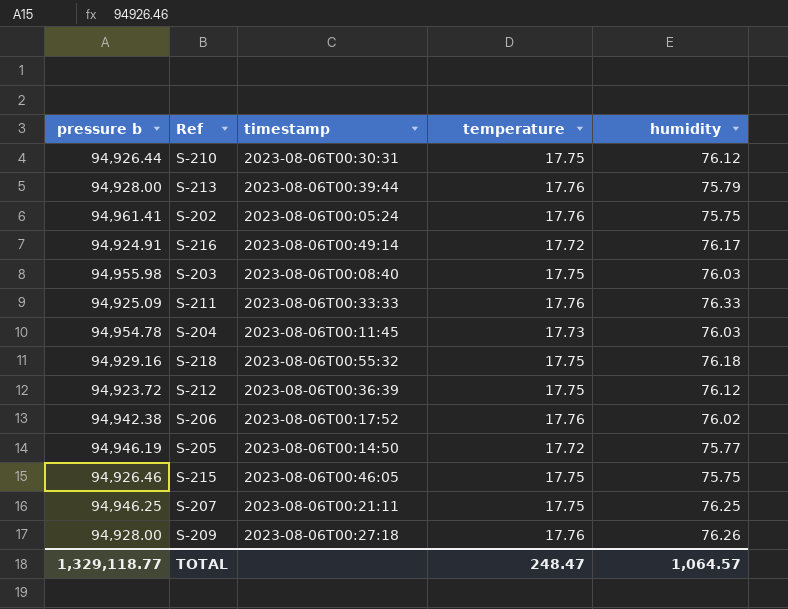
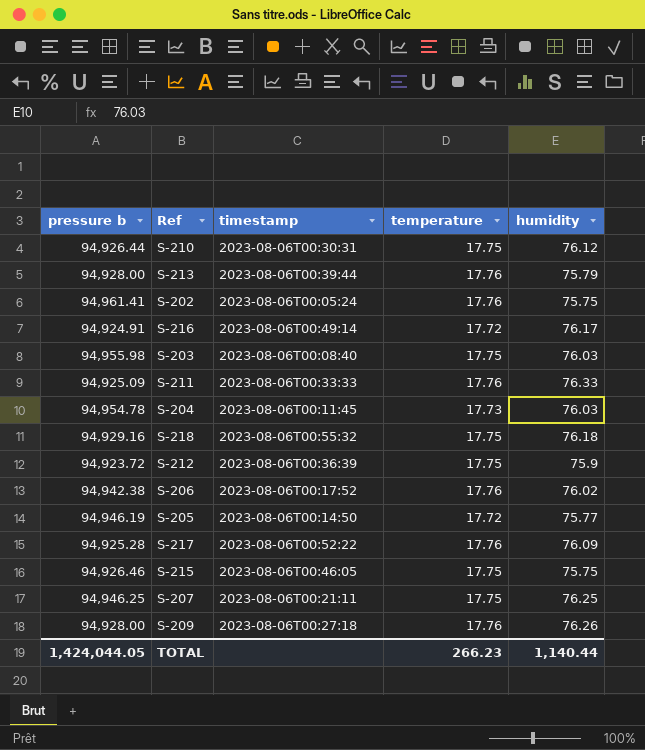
S-212 | humidity: 76.12 -> 75.9
row S-217: none -> 94,925.28 | 2023-08-06T00:52:22 | 17.76 | 76.09
TOTAL | pressure b: 1,329,118.77 -> 1,424,044.05
TOTAL | temperature: 248.47 -> 266.23
TOTAL | humidity: 1,064.57 -> 1,140.44

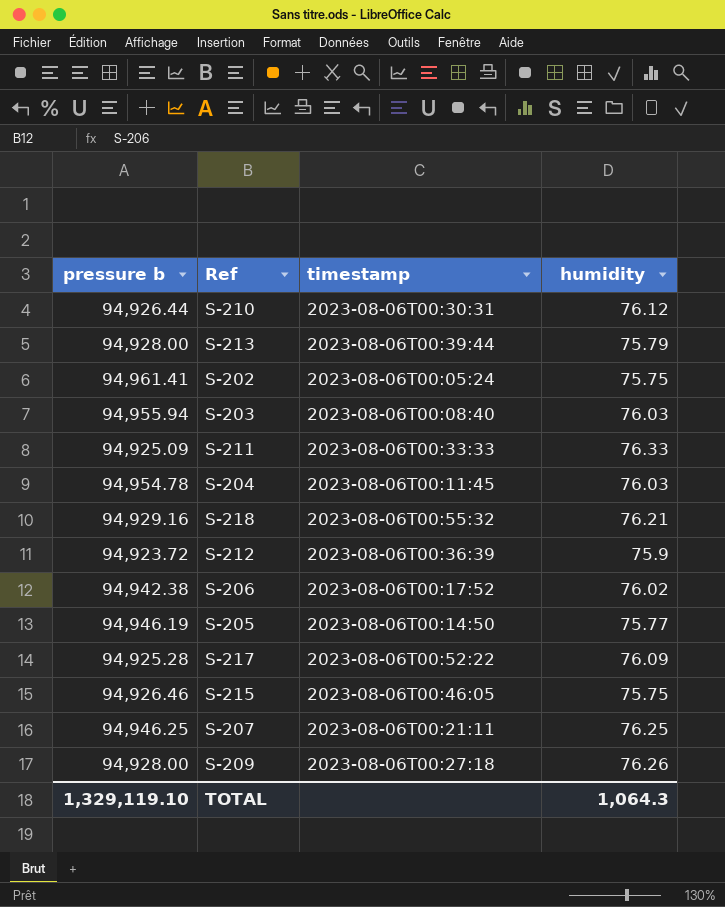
column temperature | position: 4 -> none
row S-216: 94,924.91 | 2023-08-06T00:49:14 | 17.72 | 76.17 -> none
S-203 | pressure b: 94,955.98 -> 94,955.94
S-218 | humidity: 76.18 -> 76.21
TOTAL | pressure b: 1,424,044.05 -> 1,329,119.10
TOTAL | humidity: 1,140.44 -> 1,064.3

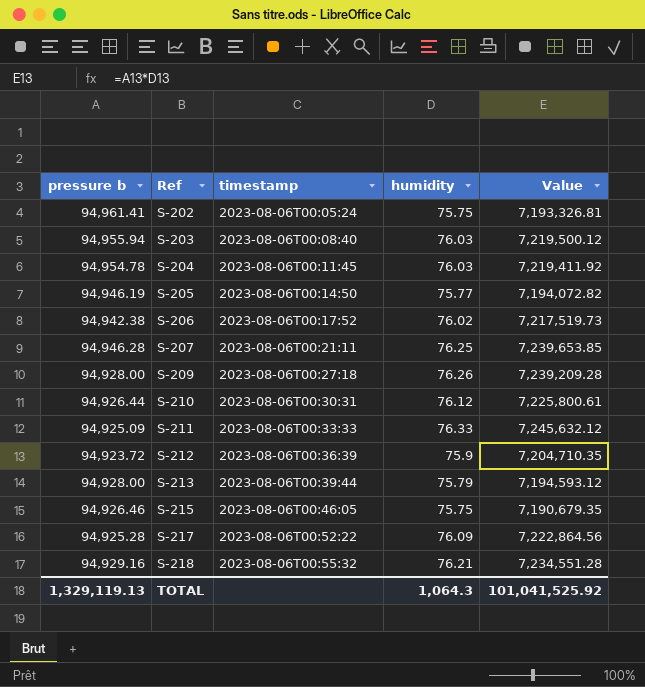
row order: none -> Ref ascending
column Value | formula: none -> [pressure b] * [humidity]
S-207 | pressure b: 94,946.25 -> 94,946.28
TOTAL | pressure b: 1,329,119.10 -> 1,329,119.13

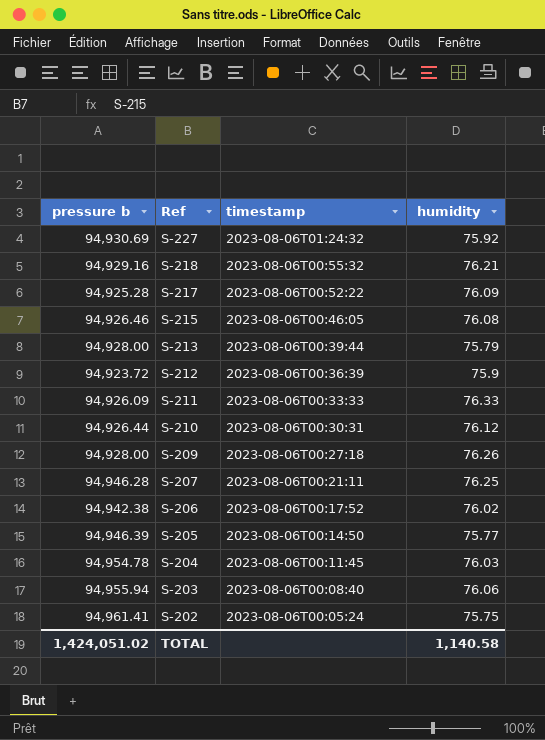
row order: Ref ascending -> Ref descending
column Value | formula: [pressure b] * [humidity] -> none
row S-227: none -> 94,930.69 | 2023-08-06T01:24:32 | 75.92
S-215 | humidity: 75.75 -> 76.08
S-211 | pressure b: 94,925.09 -> 94,926.09
S-205 | pressure b: 94,946.19 -> 94,946.39
S-203 | humidity: 76.03 -> 76.06
TOTAL | pressure b: 1,329,119.13 -> 1,424,051.02
TOTAL | humidity: 1,064.3 -> 1,140.58

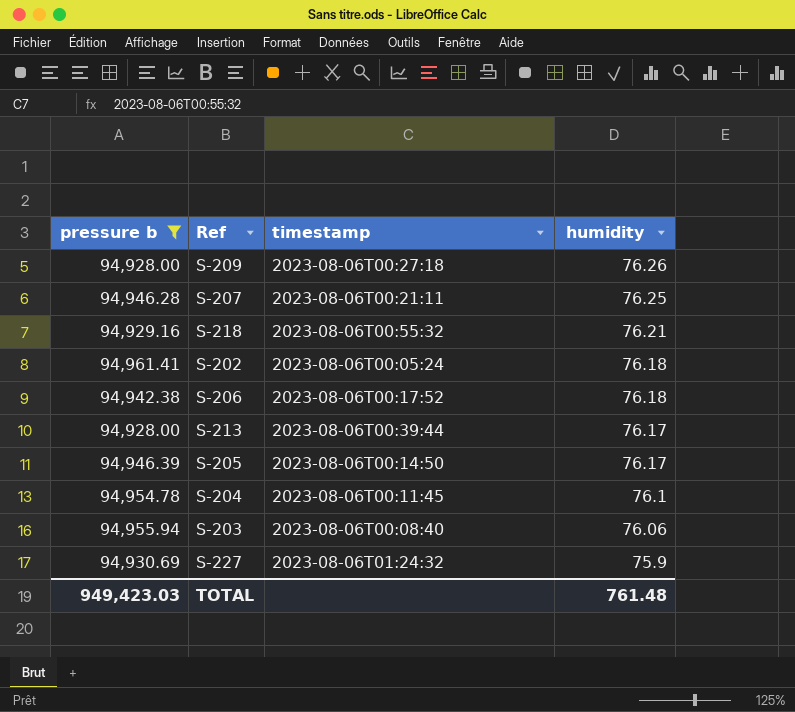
filter: none -> pressure b >= 94,928.00
row order: Ref descending -> humidity descending
S-202 | humidity: 75.75 -> 76.18
S-206 | humidity: 76.02 -> 76.18
S-213 | humidity: 75.79 -> 76.17
S-205 | humidity: 75.77 -> 76.17
S-204 | humidity: 76.03 -> 76.1
S-227 | humidity: 75.92 -> 75.9
TOTAL | pressure b: 1,424,051.02 -> 949,423.03
TOTAL | humidity: 1,140.58 -> 761.48

